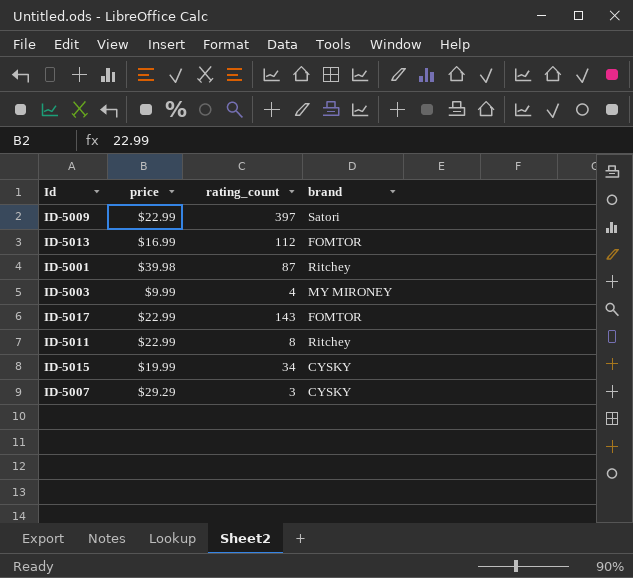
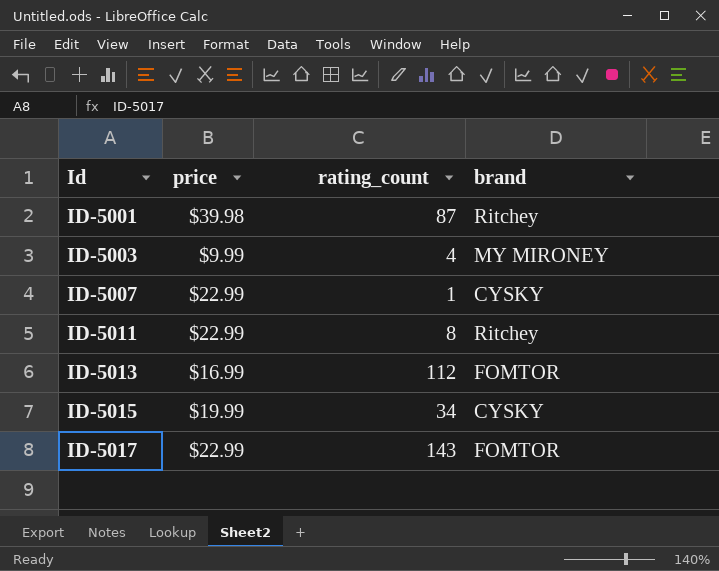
row order: none -> Id ascending
row ID-5009: $22.99 | 397 | Satori -> none
ID-5007 | price: $29.29 -> $22.99
ID-5007 | rating_count: 3 -> 1

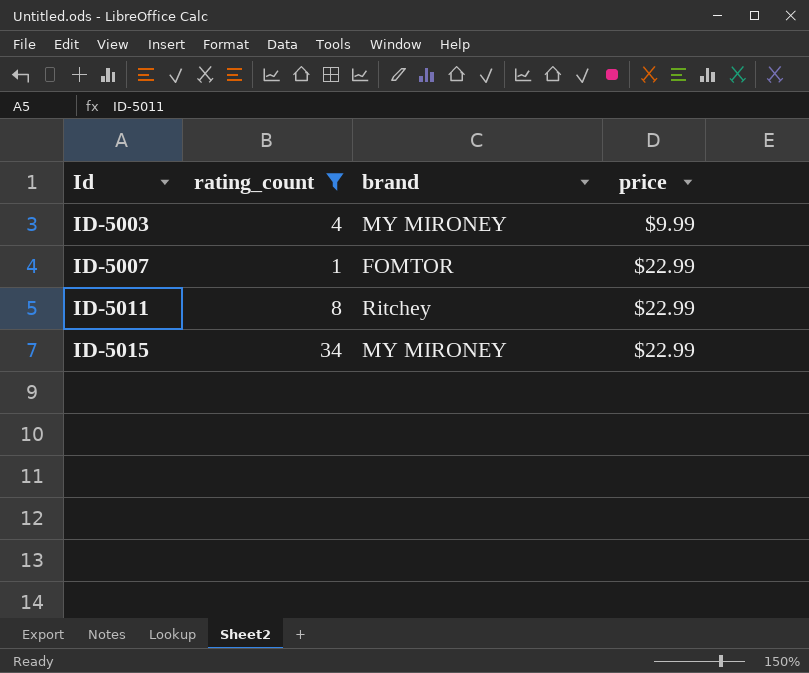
filter: none -> rating_count <= 34
column price | position: 2 -> 4
ID-5007 | brand: CYSKY -> FOMTOR
ID-5015 | brand: CYSKY -> MY MIRONEY
ID-5015 | price: $19.99 -> $22.99

